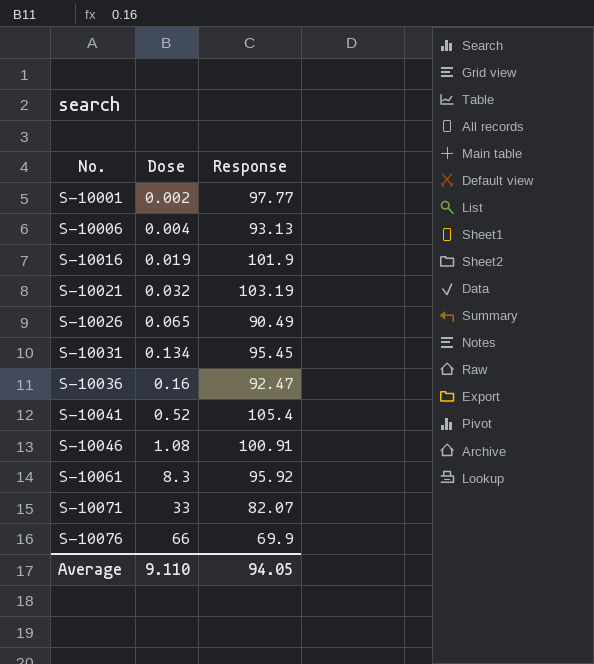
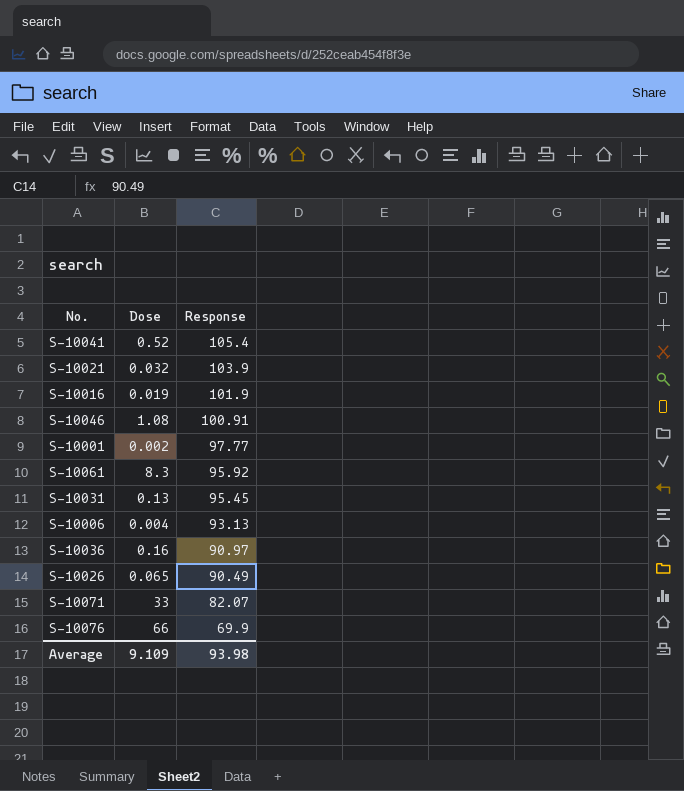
row order: No. ascending -> Response descending
S-10021 | Response: 103.19 -> 103.9
S-10031 | Dose: 0.134 -> 0.13
S-10036 | Response: 92.47 -> 90.97
Average | Dose: 9.110 -> 9.109
Average | Response: 94.05 -> 93.98

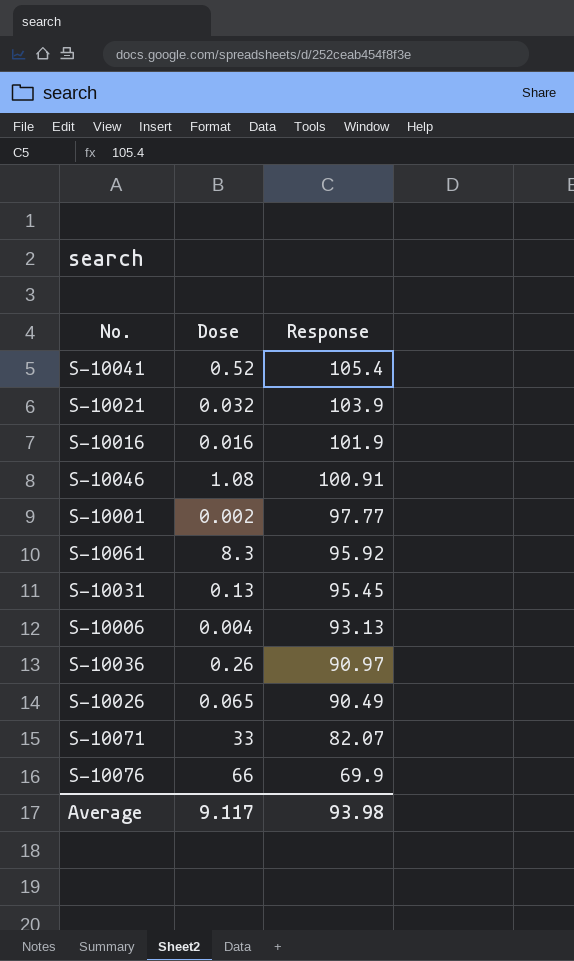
S-10016 | Dose: 0.019 -> 0.016
S-10036 | Dose: 0.16 -> 0.26
Average | Dose: 9.109 -> 9.117

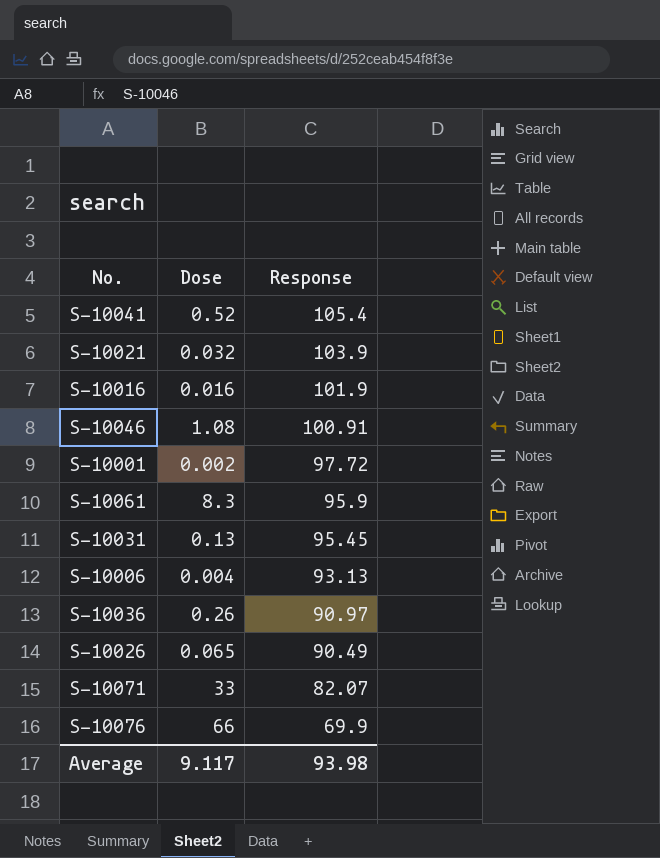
S-10001 | Response: 97.77 -> 97.72
S-10061 | Response: 95.92 -> 95.9

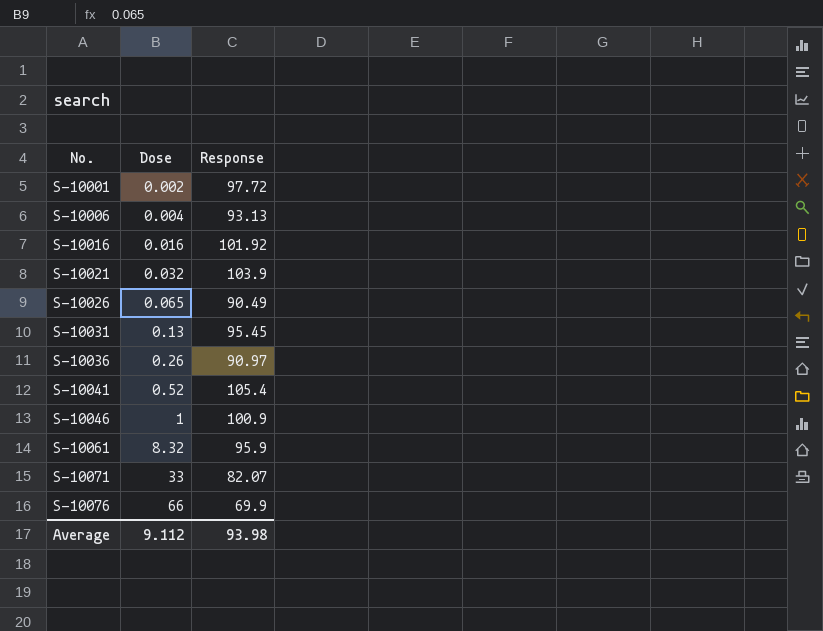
row order: Response descending -> No. ascending
S-10016 | Response: 101.9 -> 101.92
S-10046 | Dose: 1.08 -> 1
S-10046 | Response: 100.91 -> 100.9
S-10061 | Dose: 8.3 -> 8.32
Average | Dose: 9.117 -> 9.112

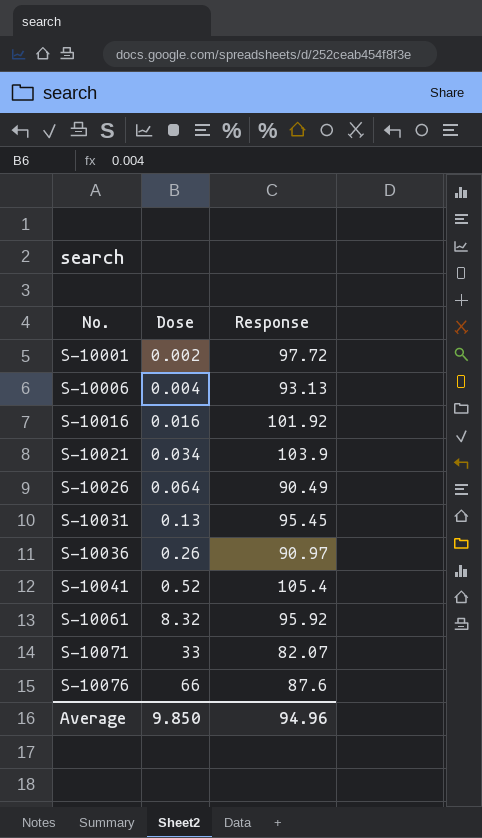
row S-10046: 1 | 100.9 -> none
S-10021 | Dose: 0.032 -> 0.034
S-10026 | Dose: 0.065 -> 0.064
S-10061 | Response: 95.9 -> 95.92
S-10076 | Response: 69.9 -> 87.6
Average | Dose: 9.112 -> 9.850
Average | Response: 93.98 -> 94.96

